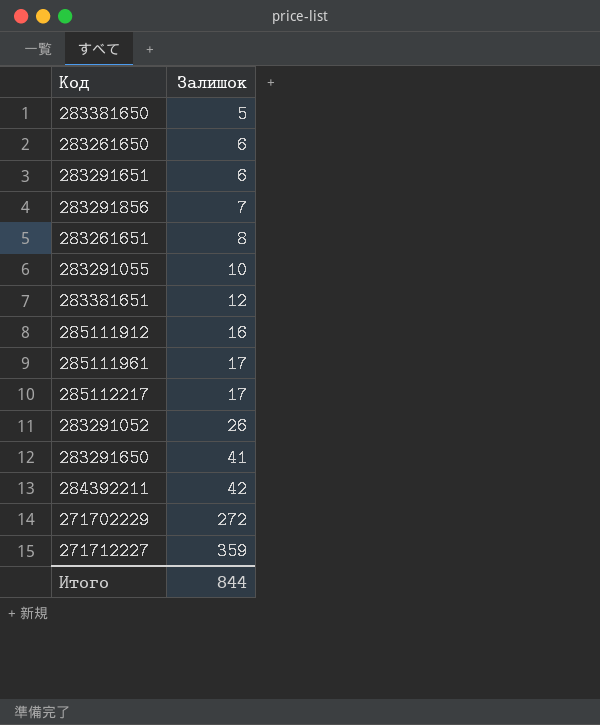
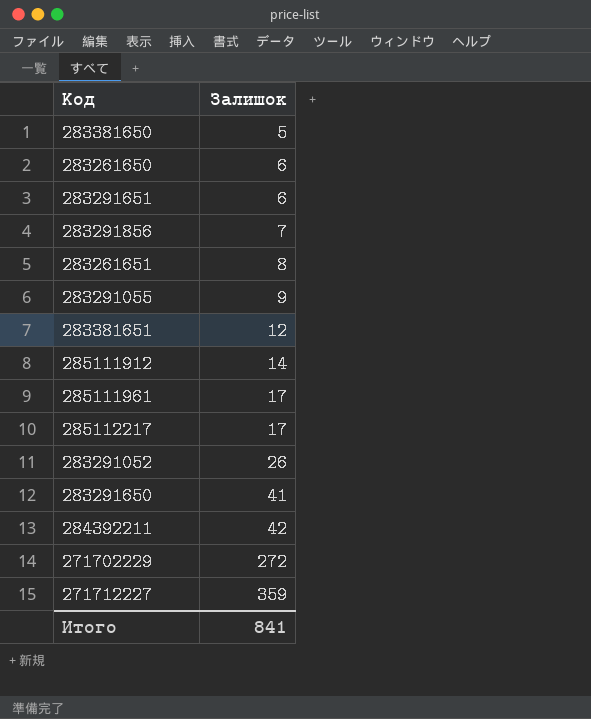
283291055 | Залишок: 10 -> 9
285111912 | Залишок: 16 -> 14
Итого | Залишок: 844 -> 841

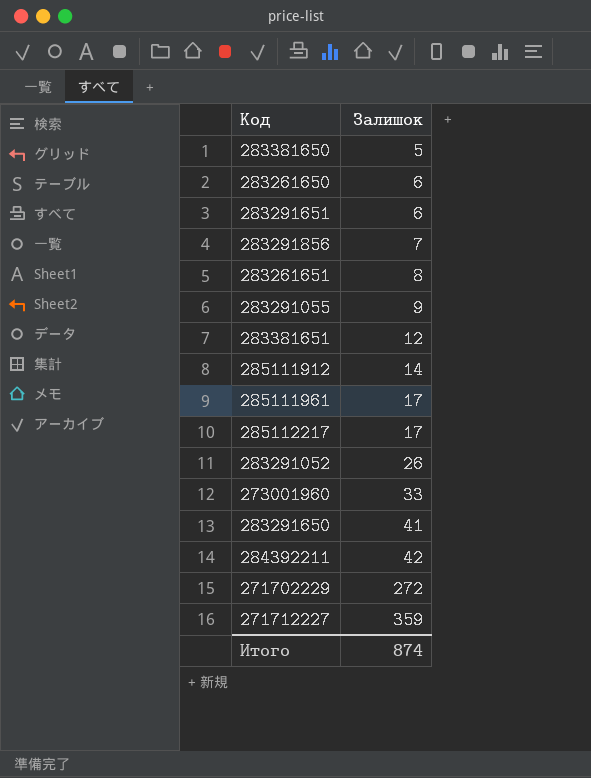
row 273001960: none -> 33
Итого | Залишок: 841 -> 874

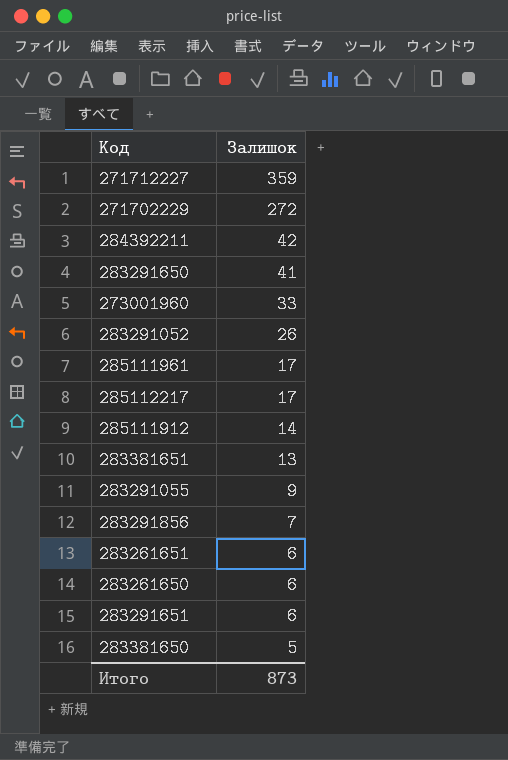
row order: Залишок ascending -> Залишок descending
283381651 | Залишок: 12 -> 13
283261651 | Залишок: 8 -> 6
Итого | Залишок: 874 -> 873

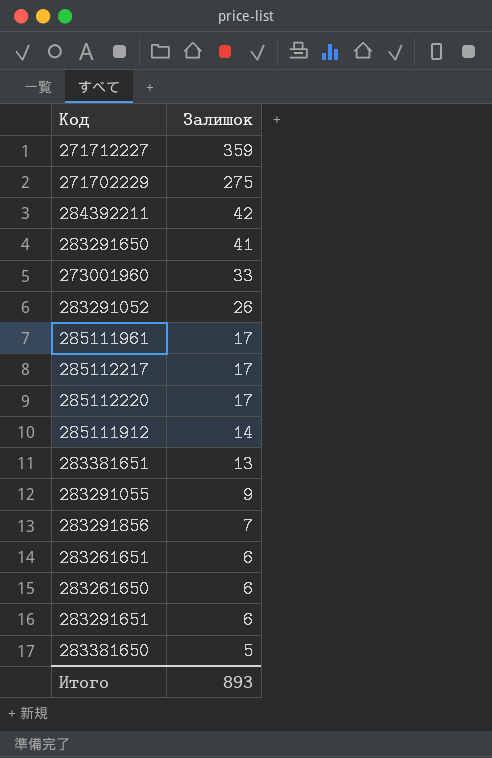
271702229 | Залишок: 272 -> 275
row 285112220: none -> 17
Итого | Залишок: 873 -> 893

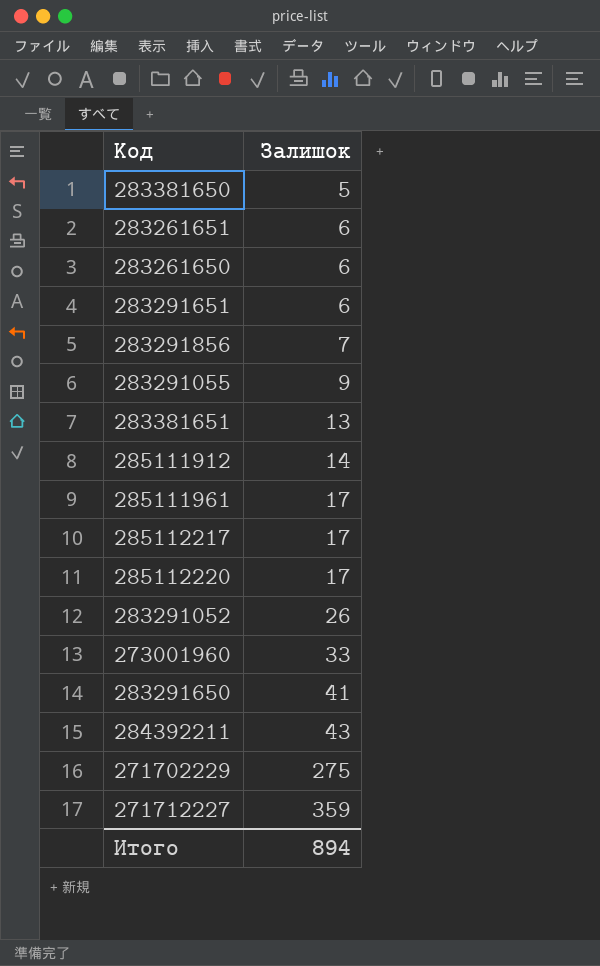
row order: Залишок descending -> Залишок ascending
284392211 | Залишок: 42 -> 43
Итого | Залишок: 893 -> 894

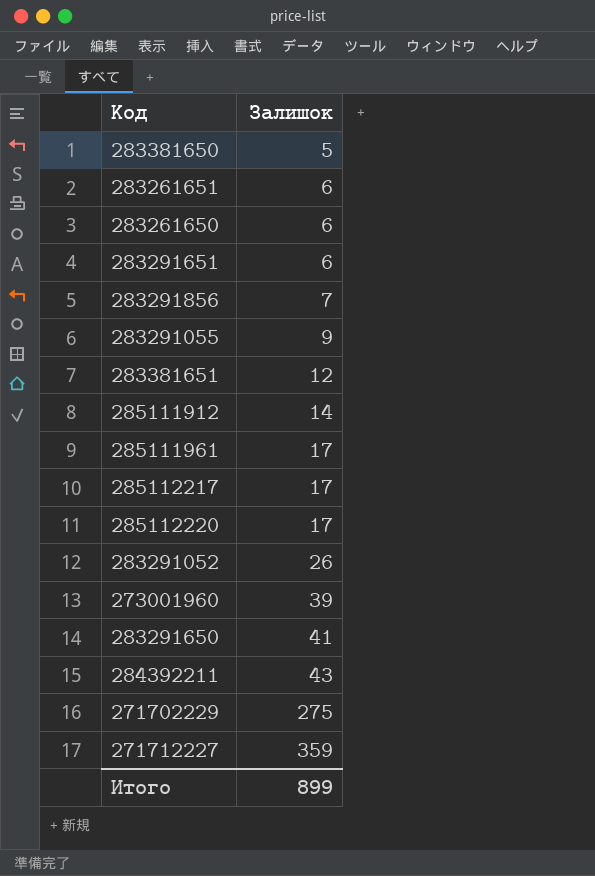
283381651 | Залишок: 13 -> 12
273001960 | Залишок: 33 -> 39
Итого | Залишок: 894 -> 899

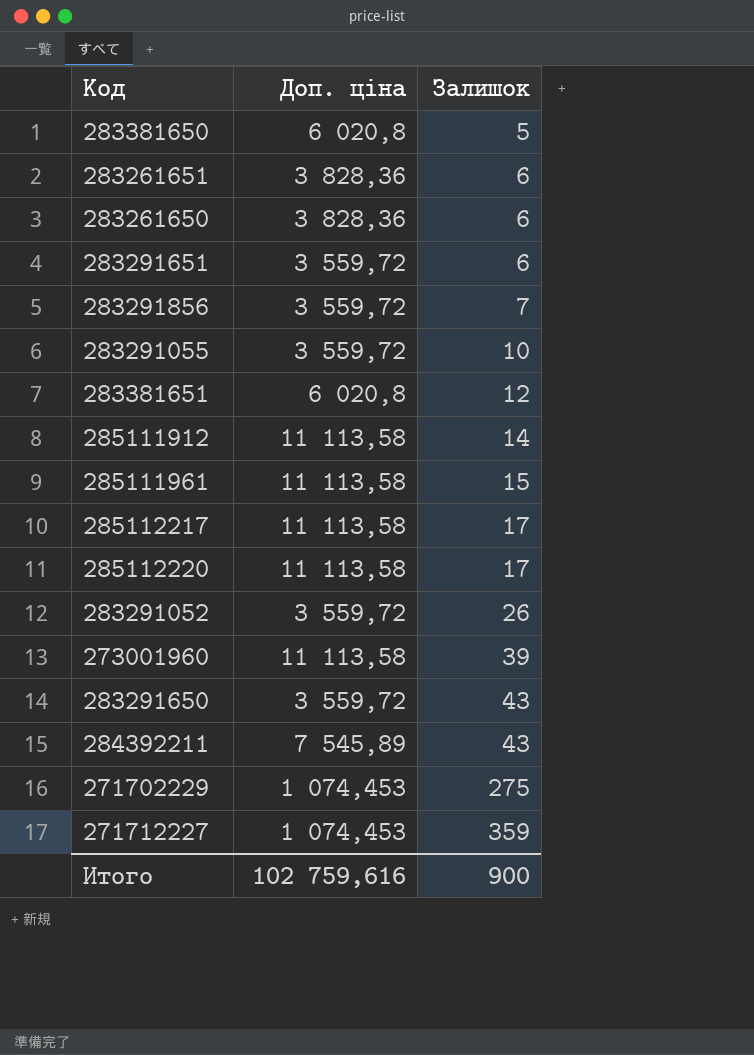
column Доп. ціна | position: none -> 2
283291055 | Залишок: 9 -> 10
285111961 | Залишок: 17 -> 15
283291650 | Залишок: 41 -> 43
Итого | Залишок: 899 -> 900

